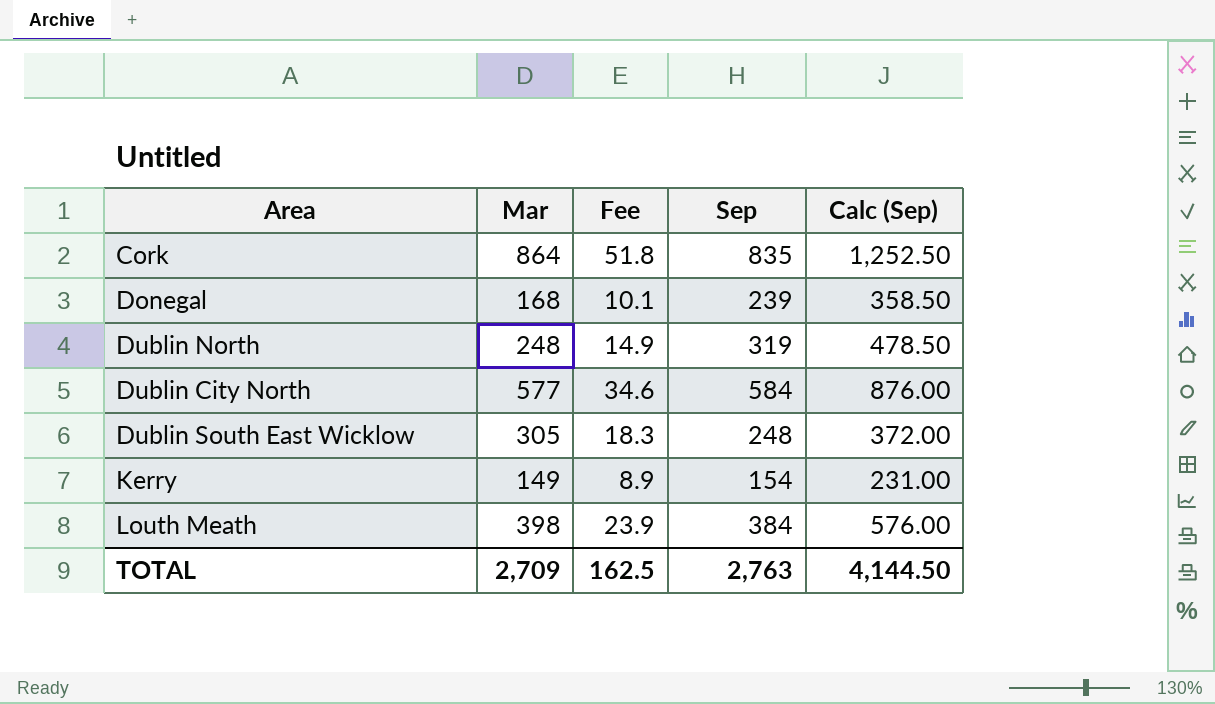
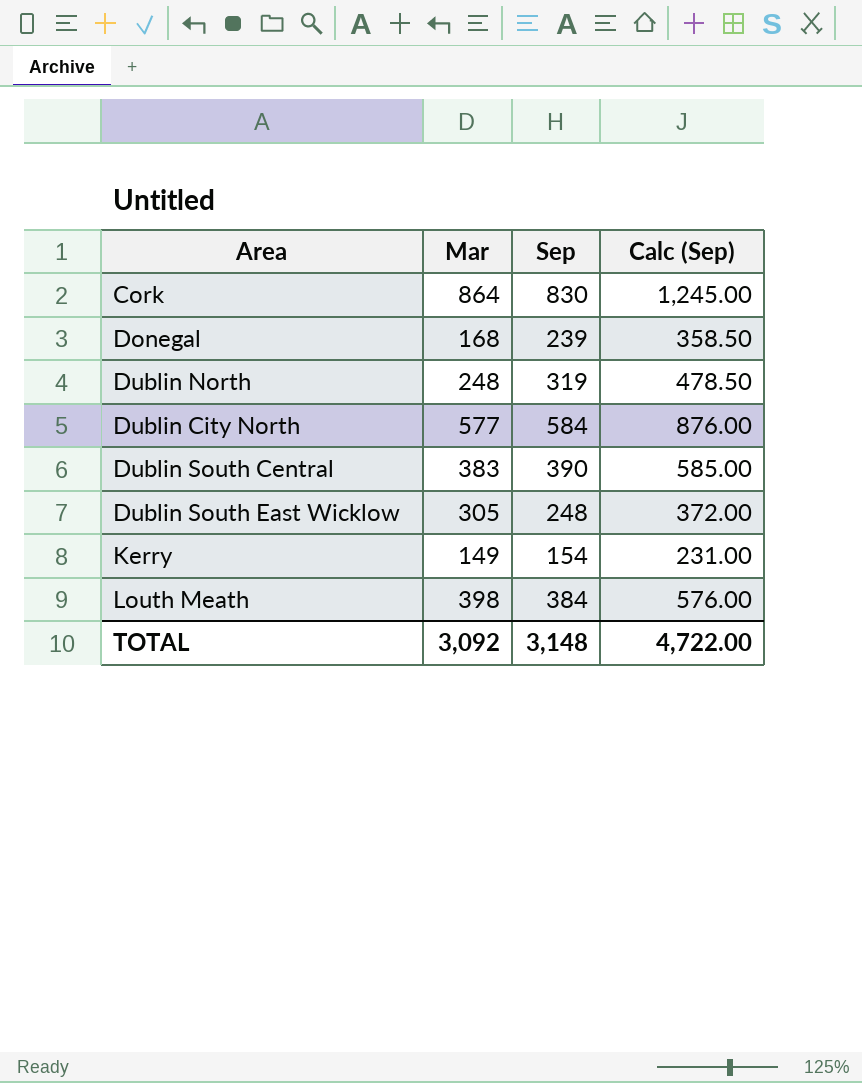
column Fee | formula: [Mar] * 0.06 -> none
Cork | Sep: 835 -> 830
Cork | Calc (Sep): 1,252.50 -> 1,245.00
row Dublin South Central: none -> 383 | 390 | 585.00
TOTAL | Mar: 2,709 -> 3,092
TOTAL | Sep: 2,763 -> 3,148
TOTAL | Calc (Sep): 4,144.50 -> 4,722.00

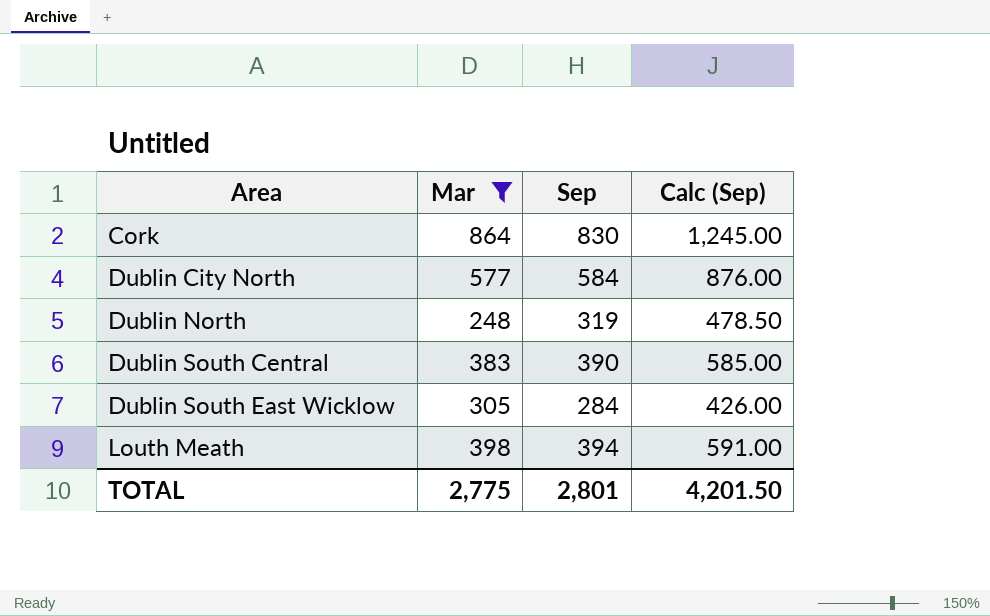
filter: none -> Mar >= 248
row order: none -> Area ascending
Dublin South East Wicklow | Sep: 248 -> 284
Dublin South East Wicklow | Calc (Sep): 372.00 -> 426.00
Louth Meath | Sep: 384 -> 394
Louth Meath | Calc (Sep): 576.00 -> 591.00
TOTAL | Mar: 3,092 -> 2,775
TOTAL | Sep: 3,148 -> 2,801
TOTAL | Calc (Sep): 4,722.00 -> 4,201.50

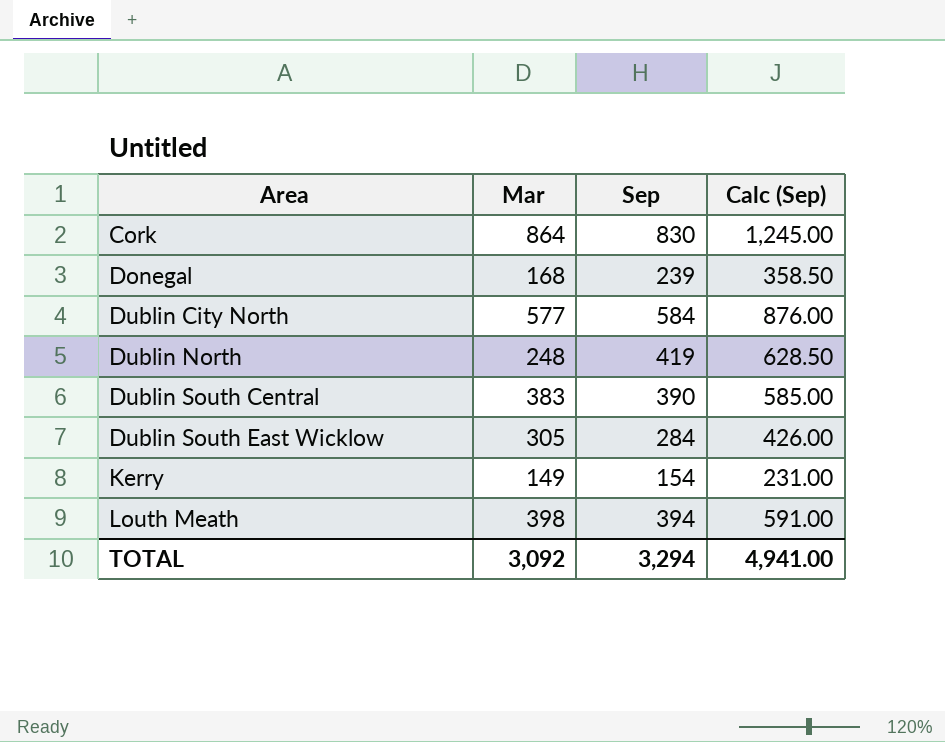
filter: Mar >= 248 -> none
Dublin North | Sep: 319 -> 419
Dublin North | Calc (Sep): 478.50 -> 628.50
TOTAL | Mar: 2,775 -> 3,092
TOTAL | Sep: 2,801 -> 3,294
TOTAL | Calc (Sep): 4,201.50 -> 4,941.00

